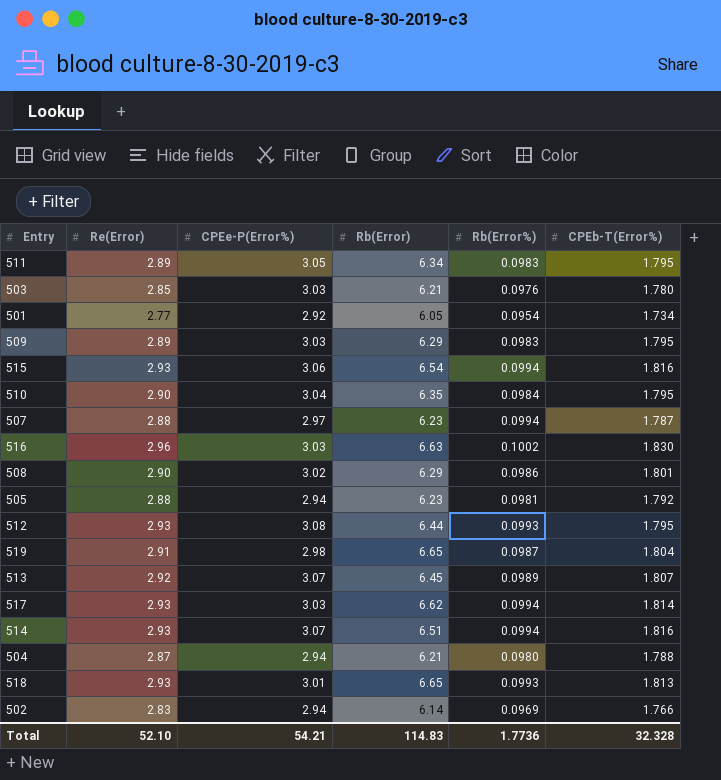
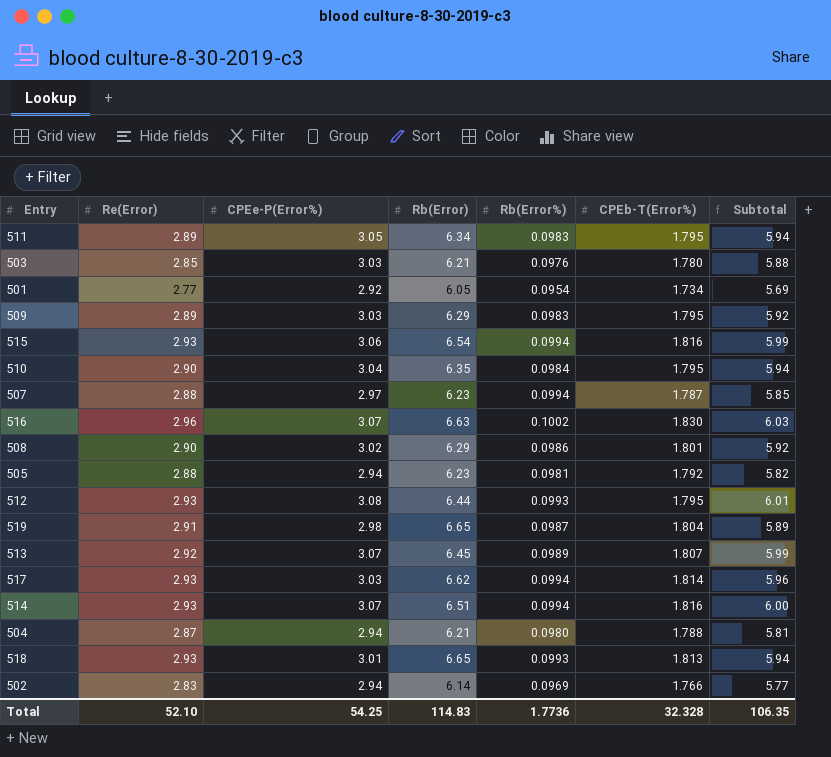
column Subtotal | formula: none -> [Re(Error)] + [CPEe-P(Error%)]
516 | CPEe-P(Error%): 3.03 -> 3.07
Total | CPEe-P(Error%): 54.21 -> 54.25

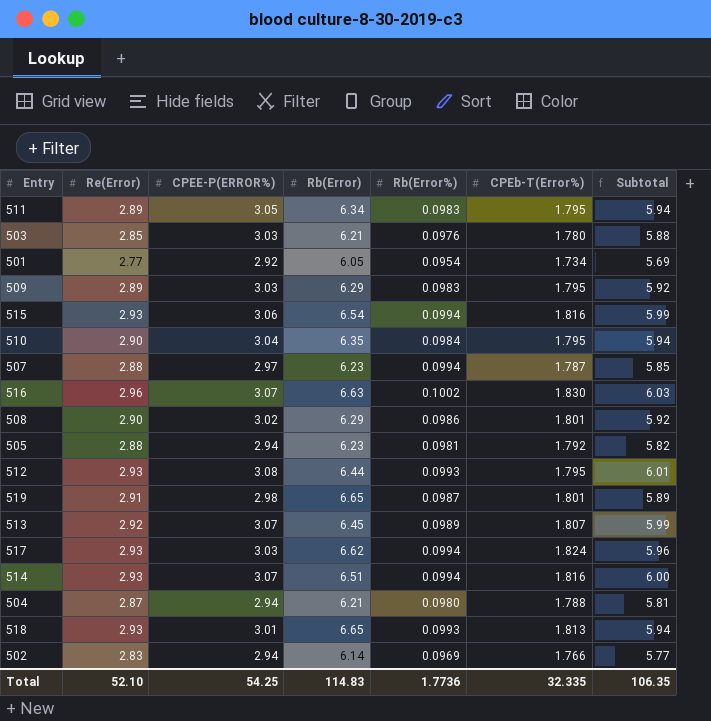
column name: CPEe-P(Error%) -> CPEE-P(ERROR%)
519 | CPEb-T(Error%): 1.804 -> 1.801
517 | CPEb-T(Error%): 1.814 -> 1.824
Total | CPEb-T(Error%): 32.328 -> 32.335

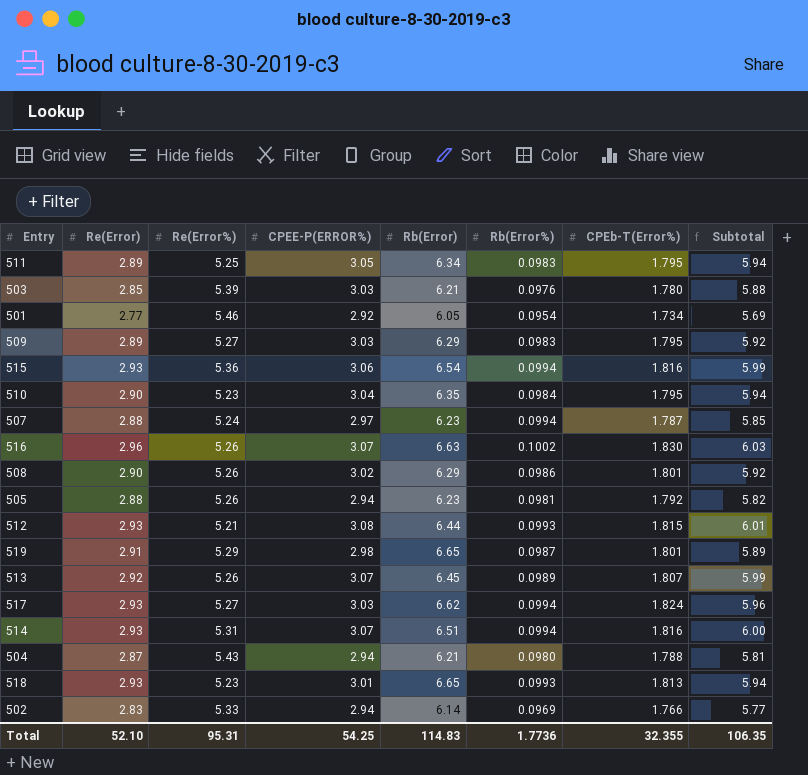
column Re(Error%) | position: none -> 3
512 | CPEb-T(Error%): 1.795 -> 1.815
Total | CPEb-T(Error%): 32.335 -> 32.355

